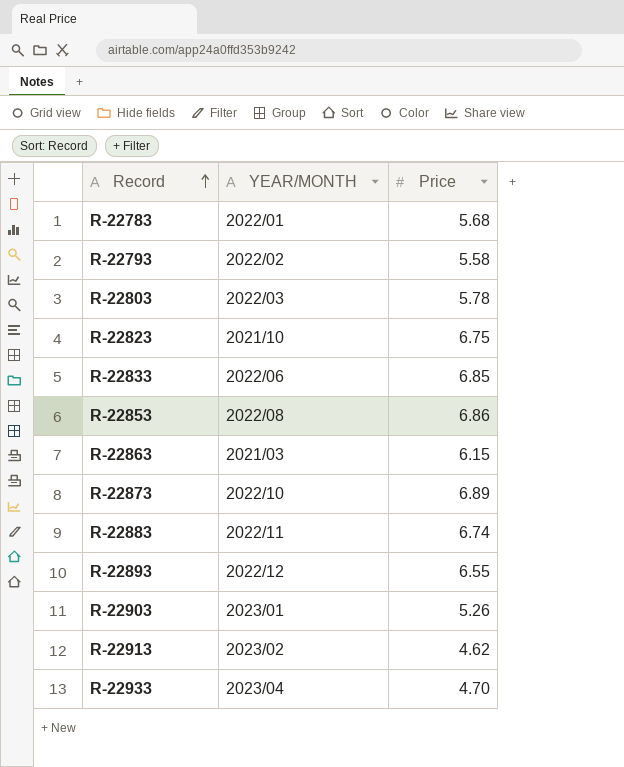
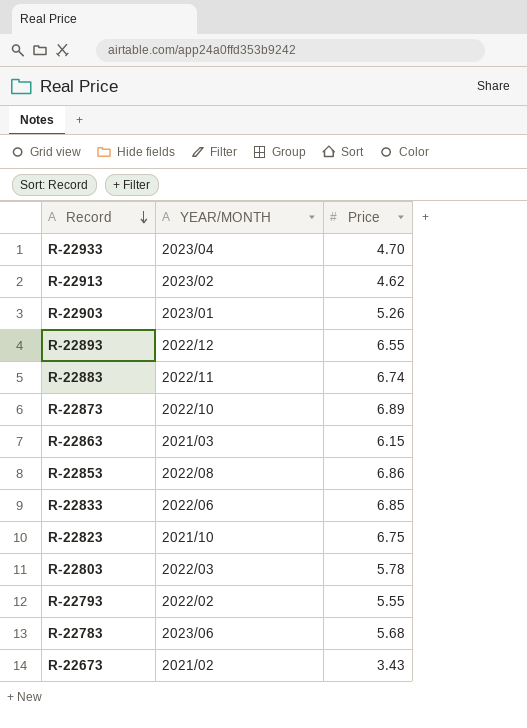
row order: Record ascending -> Record descending
R-22793 | Price: 5.58 -> 5.55
R-22783 | YEAR/MONTH: 2022/01 -> 2023/06
row R-22673: none -> 2021/02 | 3.43

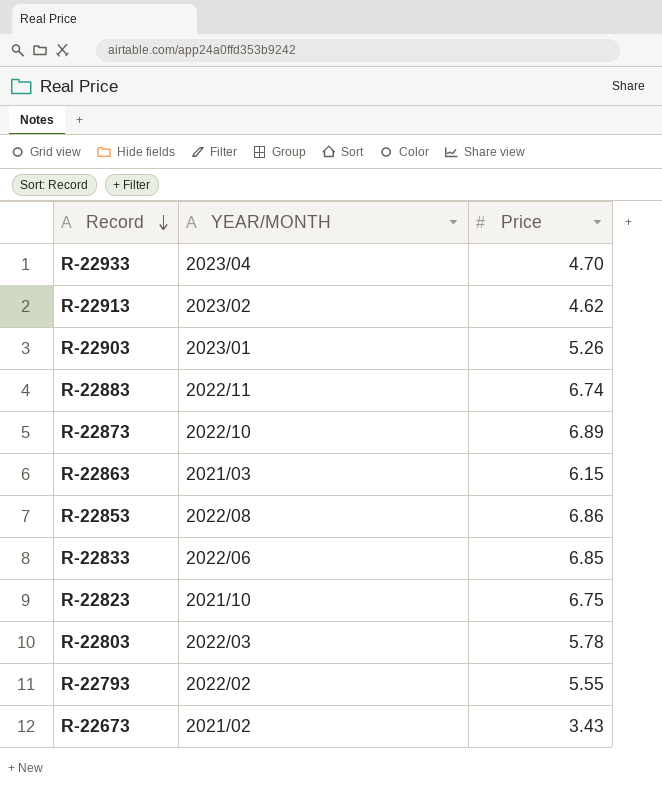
row R-22893: 2022/12 | 6.55 -> none
row R-22783: 2023/06 | 5.68 -> none

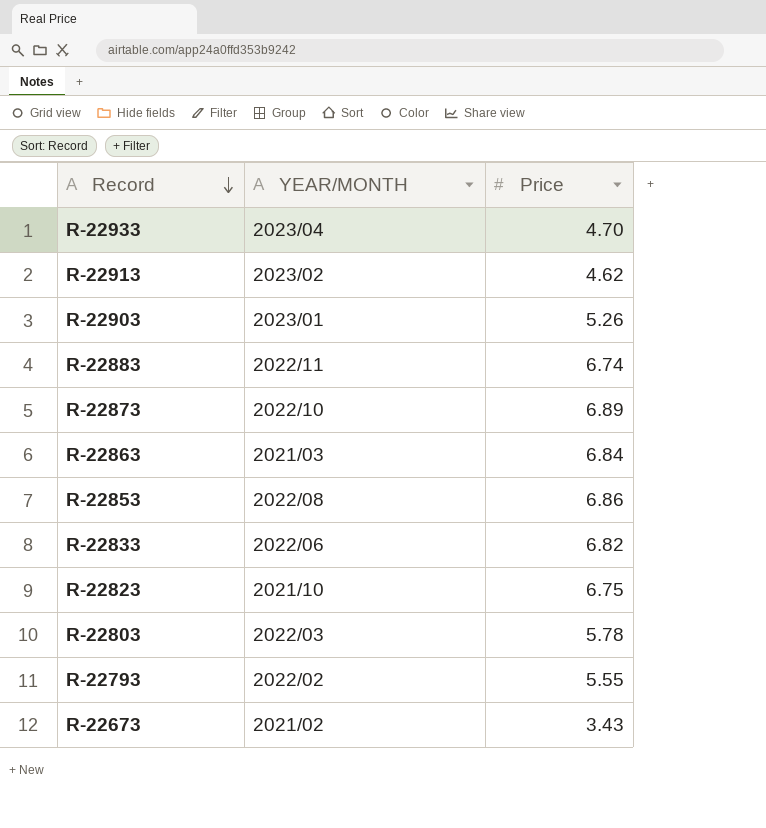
R-22863 | Price: 6.15 -> 6.84
R-22833 | Price: 6.85 -> 6.82

